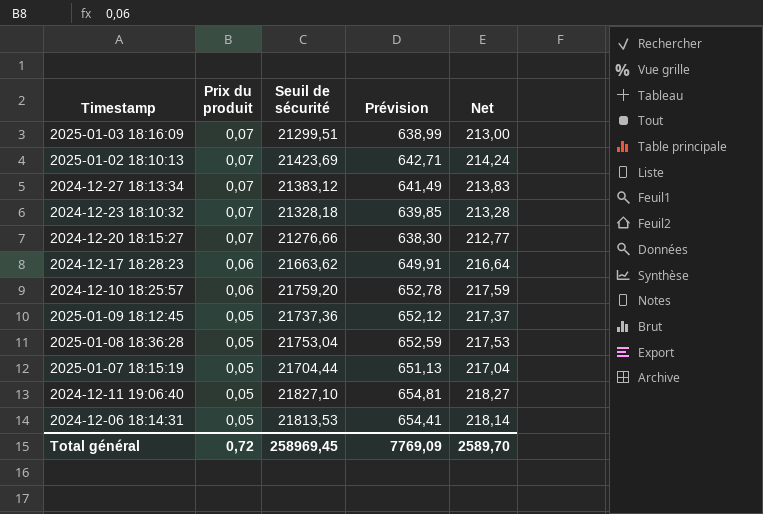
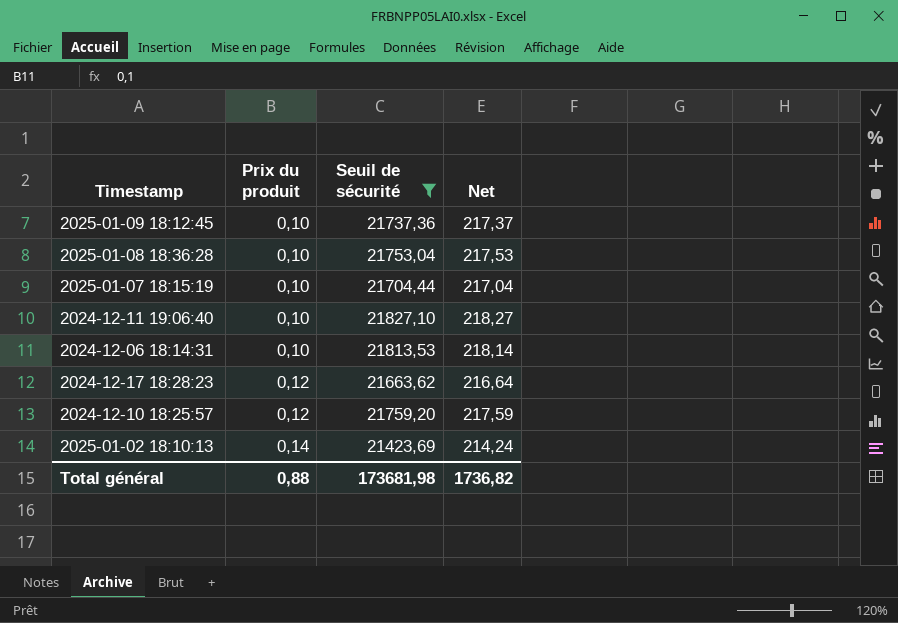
filter: none -> Seuil de sécurité >= 21423,69
row order: Prix du produit descending -> Prix du produit ascending
column Prévision | formula: [Seuil de sécurité] * 0,03 -> none
2025-01-09 18:12:45 | Prix du produit: 0,05 -> 0,10
2025-01-08 18:36:28 | Prix du produit: 0,05 -> 0,10
2025-01-07 18:15:19 | Prix du produit: 0,05 -> 0,10
2024-12-11 19:06:40 | Prix du produit: 0,05 -> 0,10
2024-12-06 18:14:31 | Prix du produit: 0,05 -> 0,10
2024-12-17 18:28:23 | Prix du produit: 0,06 -> 0,12
2024-12-10 18:25:57 | Prix du produit: 0,06 -> 0,12
2025-01-02 18:10:13 | Prix du produit: 0,07 -> 0,14
Total général | Prix du produit: 0,72 -> 0,88
Total général | Seuil de sécurité: 258969,45 -> 173681,98
Total général | Net: 2589,70 -> 1736,82

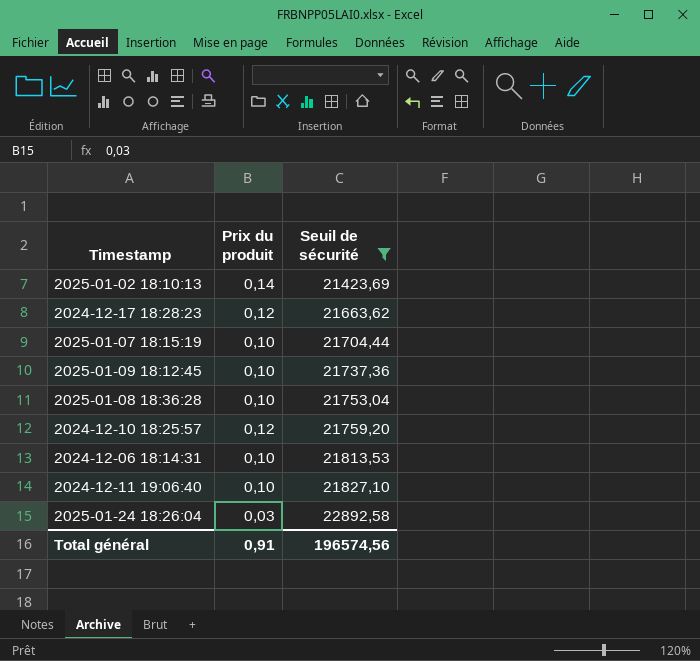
row order: Prix du produit ascending -> Seuil de sécurité ascending
column Net | formula: [Seuil de sécurité] * 0,01 -> none
row 2025-01-24 18:26:04: none -> 0,03 | 22892,58
Total général | Prix du produit: 0,88 -> 0,91
Total général | Seuil de sécurité: 173681,98 -> 196574,56

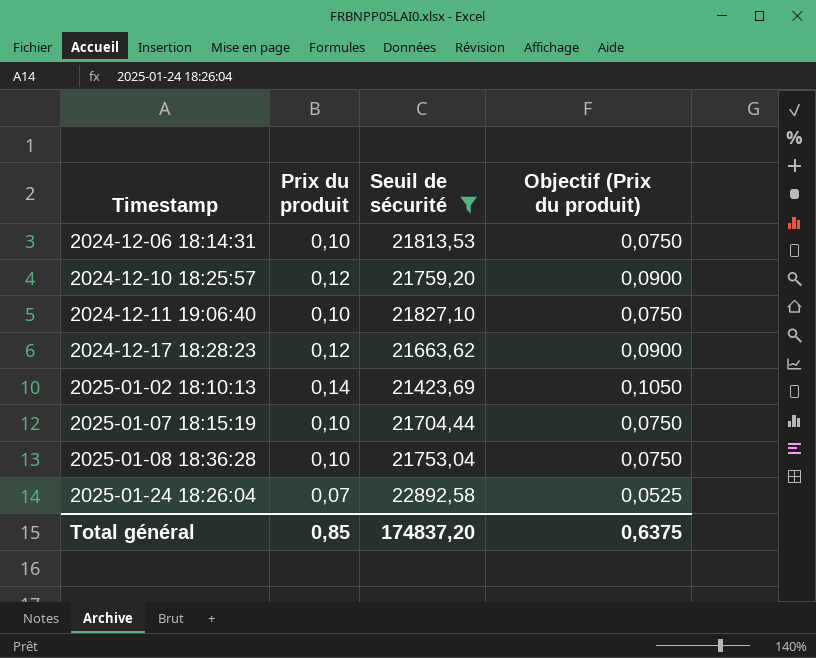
row order: Seuil de sécurité ascending -> Timestamp ascending
column Objectif (Prix du produit) | formula: none -> [Prix du produit] * 0,75
row 2025-01-09 18:12:45: 0,10 | 21737,36 -> none
2025-01-24 18:26:04 | Prix du produit: 0,03 -> 0,07
Total général | Prix du produit: 0,91 -> 0,85
Total général | Seuil de sécurité: 196574,56 -> 174837,20

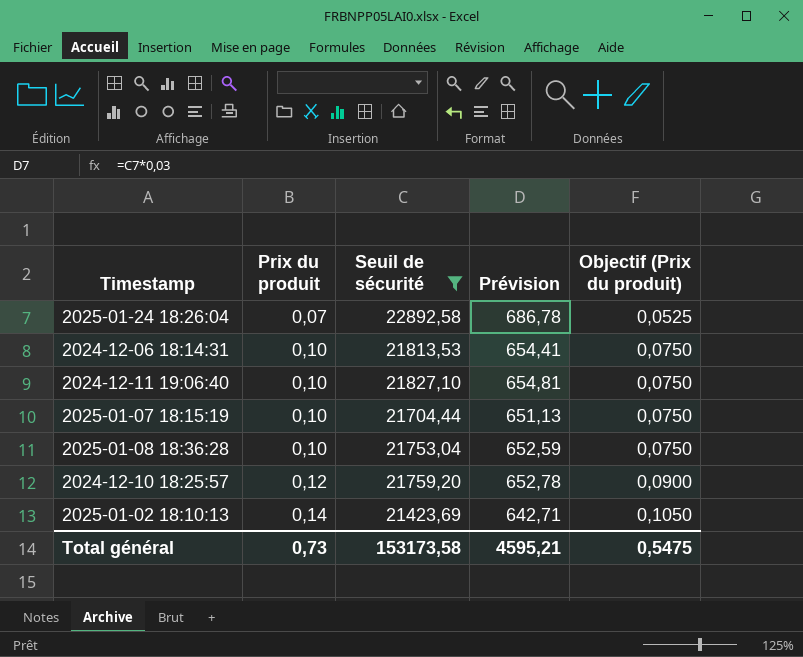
row order: Timestamp ascending -> Prix du produit ascending
column Prévision | formula: none -> [Seuil de sécurité] * 0,03
row 2024-12-17 18:28:23: 0,12 | 21663,62 | 0,0900 -> none
Total général | Prix du produit: 0,85 -> 0,73
Total général | Seuil de sécurité: 174837,20 -> 153173,58
Total général | Objectif (Prix du produit): 0,6375 -> 0,5475

